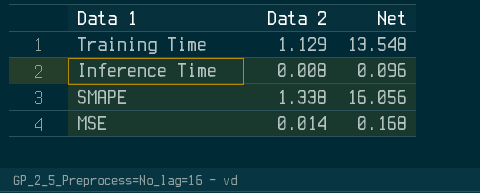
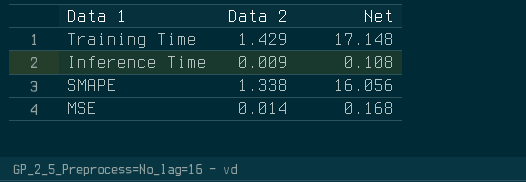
Training Time | Data 2: 1.129 -> 1.429
Training Time | Net: 13.548 -> 17.148
Inference Time | Data 2: 0.008 -> 0.009
Inference Time | Net: 0.096 -> 0.108

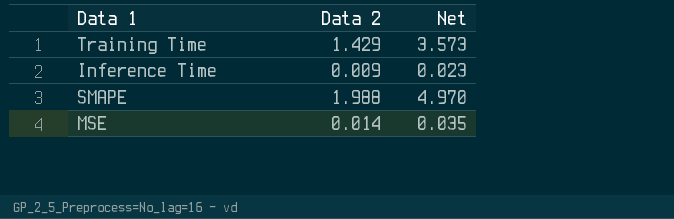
column Net | formula: [Data 2] * 12 -> [Data 2] * 2.5
SMAPE | Data 2: 1.338 -> 1.988

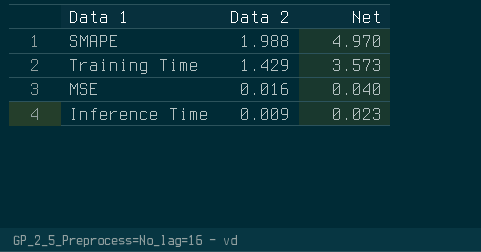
row order: none -> Data 2 descending
MSE | Data 2: 0.014 -> 0.016
MSE | Net: 0.035 -> 0.040

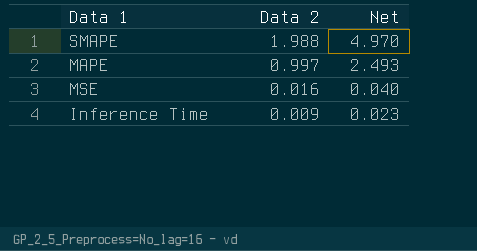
row Training Time: 1.429 | 3.573 -> none
row MAPE: none -> 0.997 | 2.493

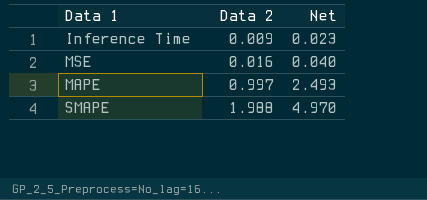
row order: Data 2 descending -> Data 2 ascending

